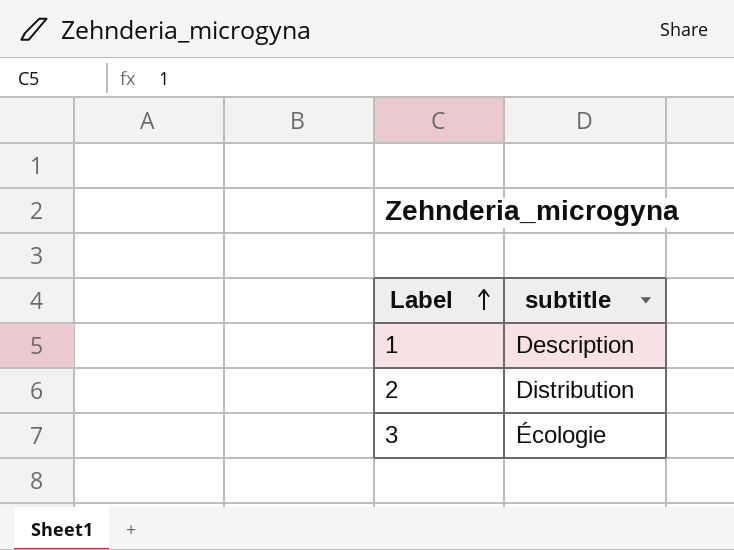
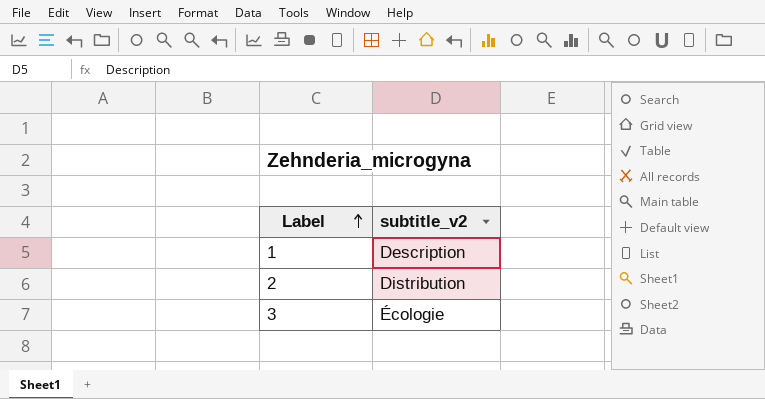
column name: subtitle -> subtitle_v2

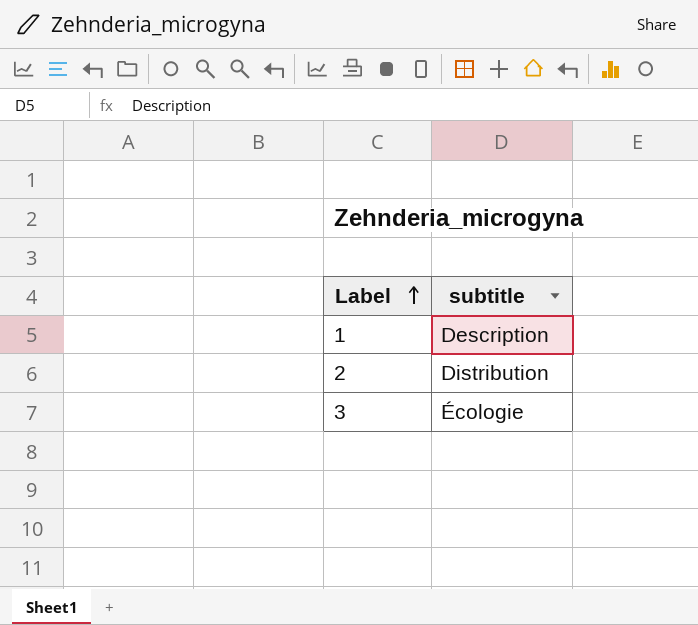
column name: subtitle_v2 -> subtitle

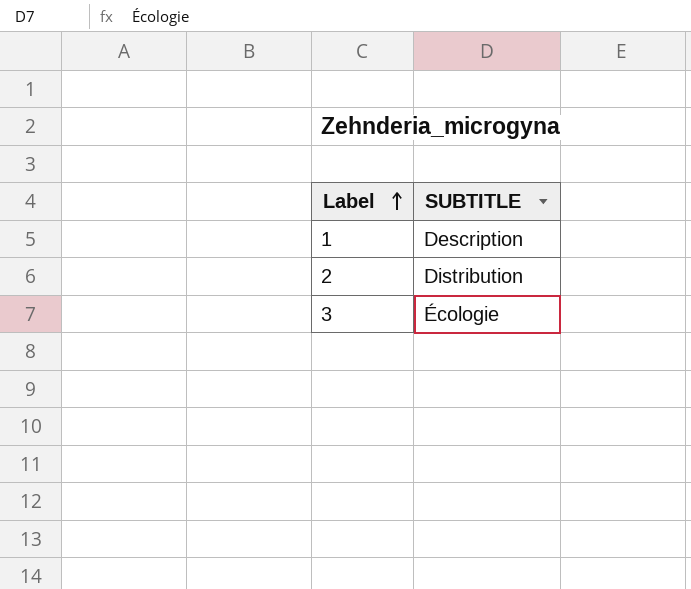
column name: subtitle -> SUBTITLE

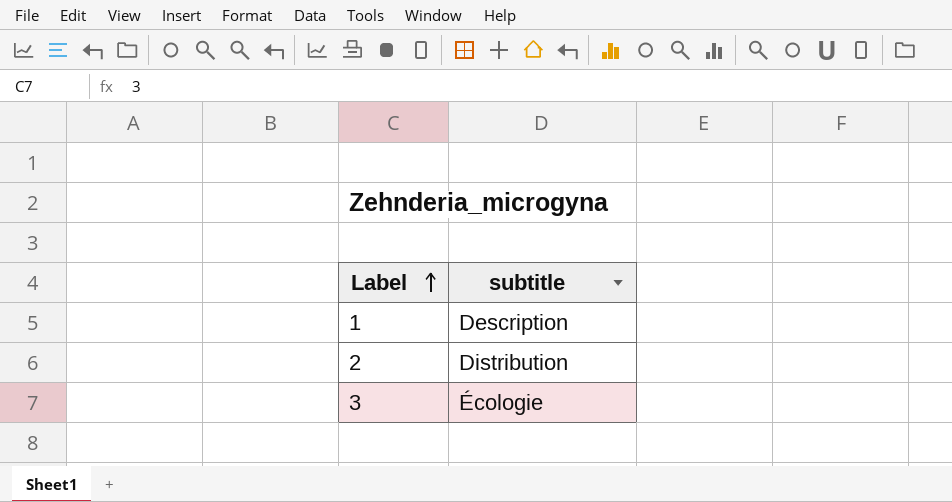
column name: SUBTITLE -> subtitle

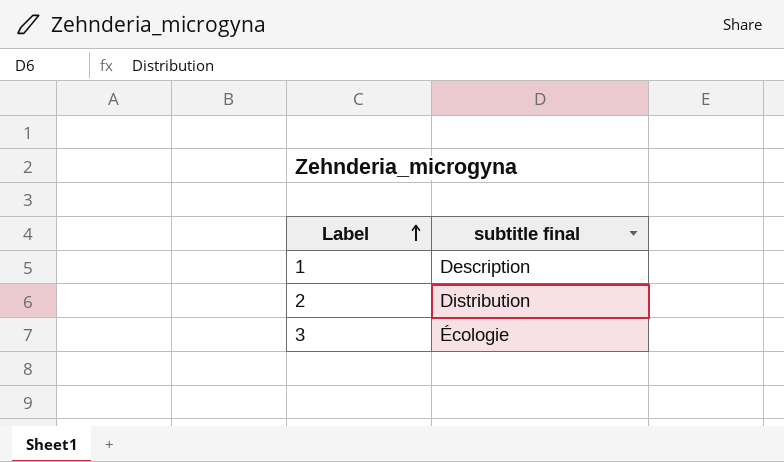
column name: subtitle -> subtitle final

